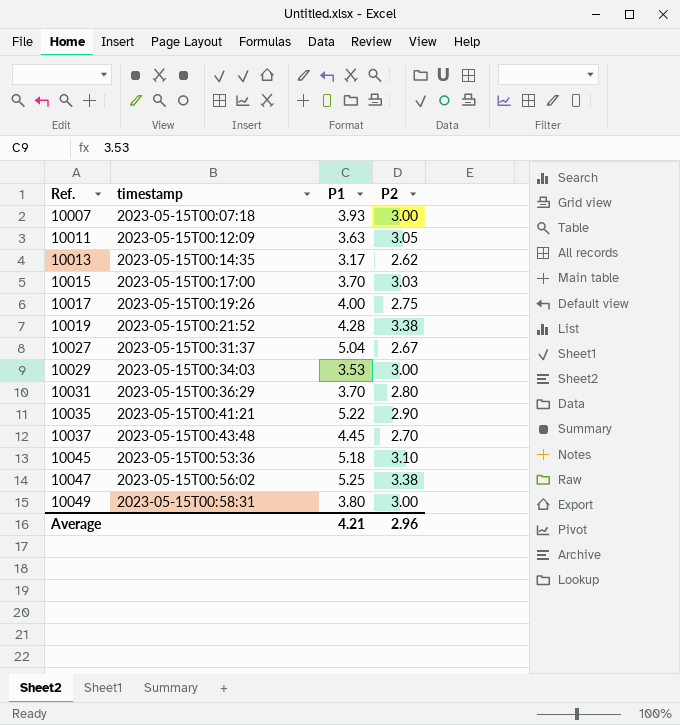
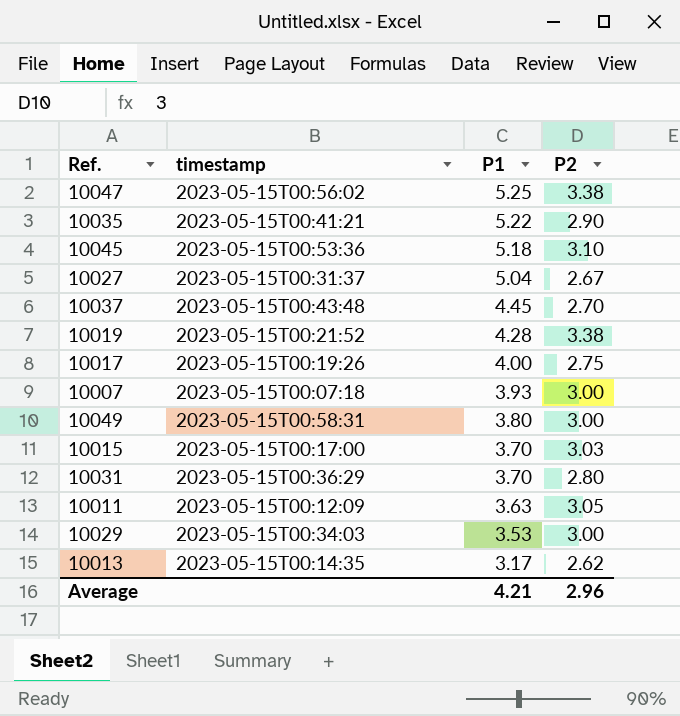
row order: Ref. ascending -> P1 descending

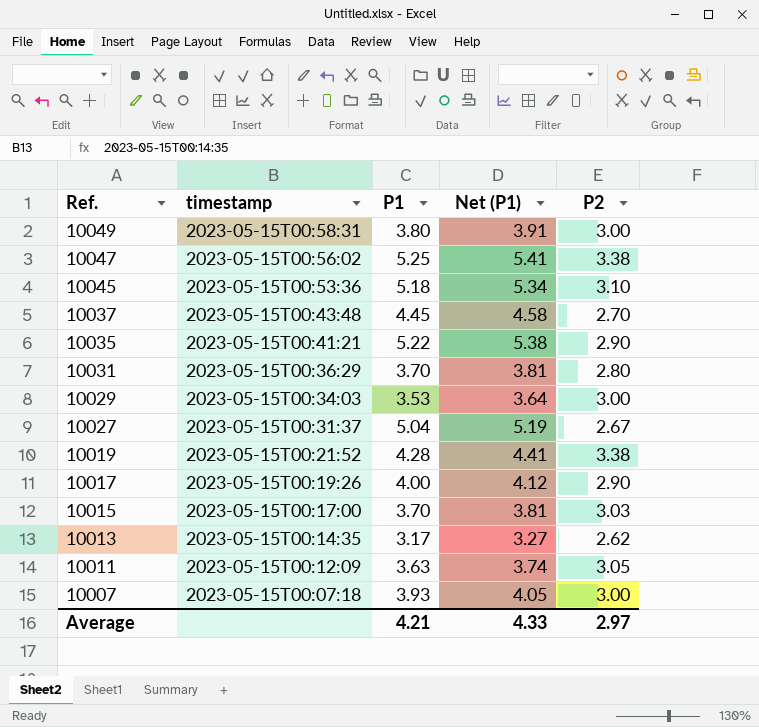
row order: P1 descending -> Ref. descending
column Net (P1) | formula: none -> [P1] * 1.03
10017 | P2: 2.75 -> 2.90
Average | P2: 2.96 -> 2.97

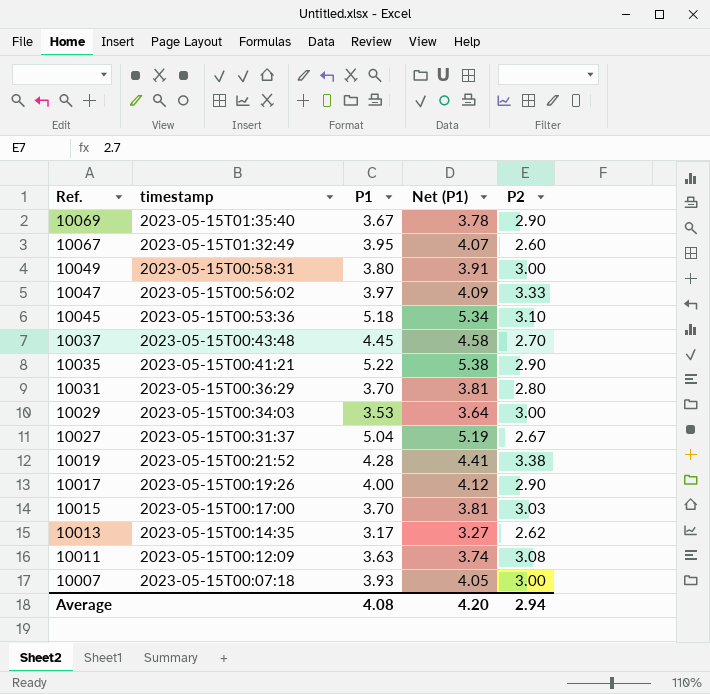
row 10069: none -> 2023-05-15T01:35:40 | 3.67 | 3.78 | 2.90
row 10067: none -> 2023-05-15T01:32:49 | 3.95 | 4.07 | 2.60
10047 | P1: 5.25 -> 3.97
10047 | Net (P1): 5.41 -> 4.09
10047 | P2: 3.38 -> 3.33
10011 | P2: 3.05 -> 3.08
Average | P1: 4.21 -> 4.08
Average | Net (P1): 4.33 -> 4.20
Average | P2: 2.97 -> 2.94

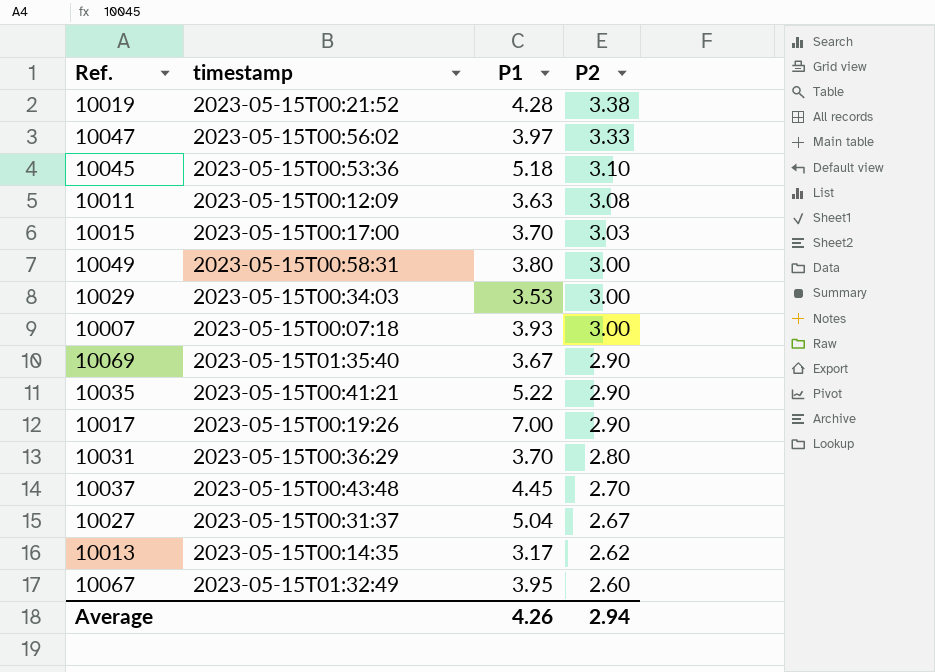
row order: Ref. descending -> P2 descending
column Net (P1) | formula: [P1] * 1.03 -> none
10017 | P1: 4.00 -> 7.00
Average | P1: 4.08 -> 4.26

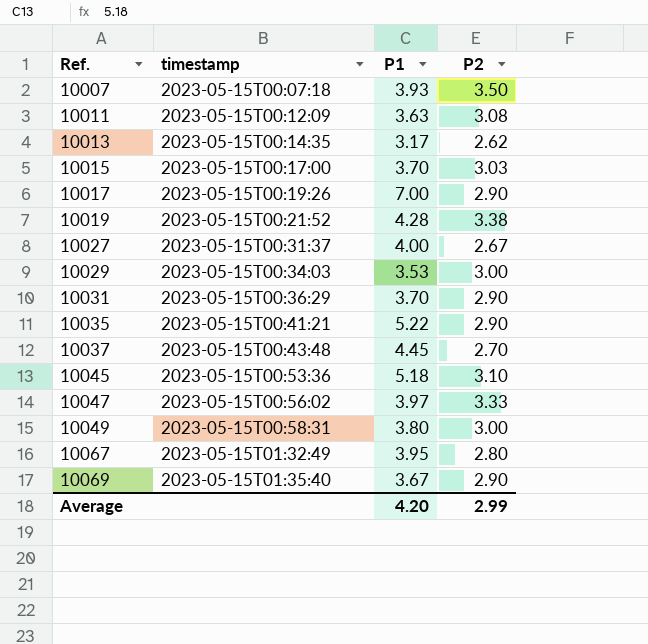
row order: P2 descending -> Ref. ascending
10007 | P2: 3.00 -> 3.50
10027 | P1: 5.04 -> 4.00
10031 | P2: 2.80 -> 2.90
10067 | P2: 2.60 -> 2.80
Average | P1: 4.26 -> 4.20
Average | P2: 2.94 -> 2.99

